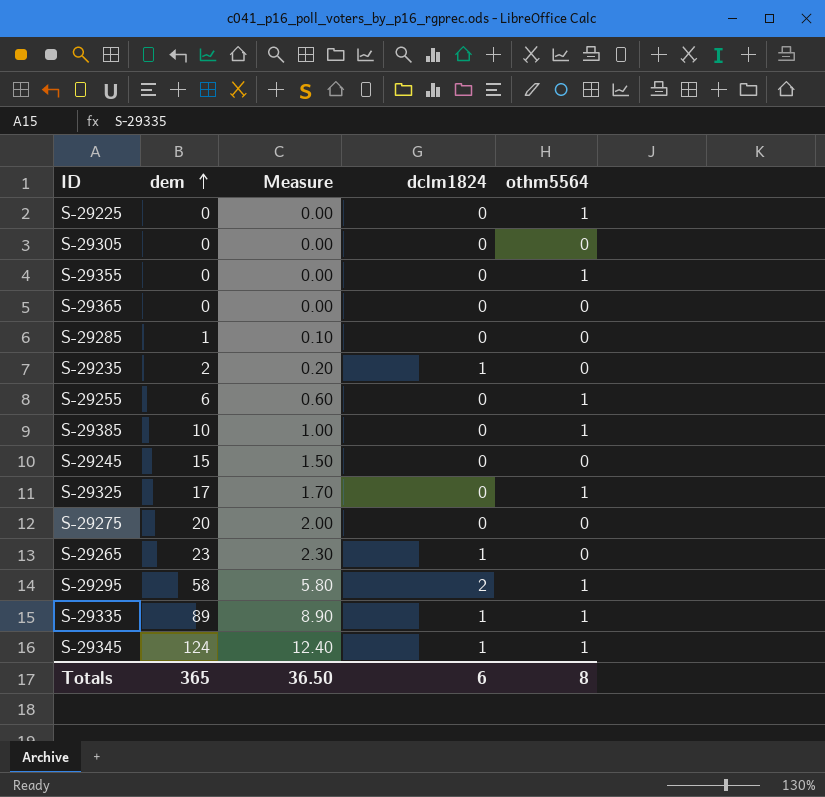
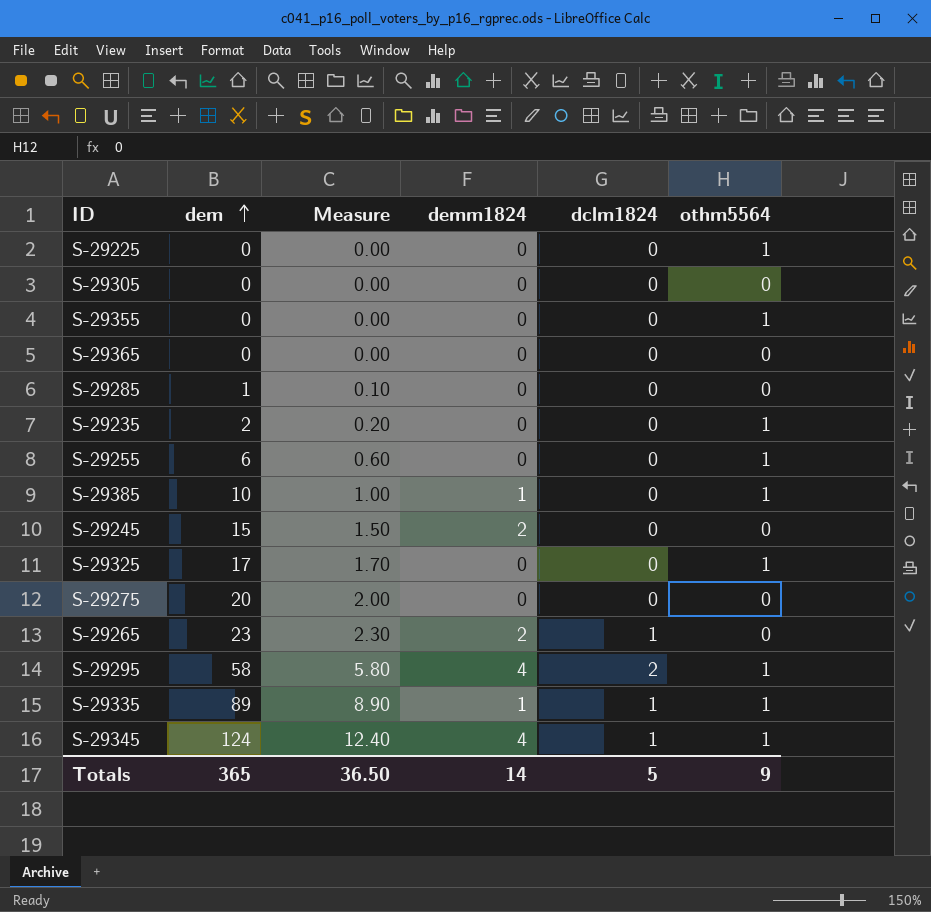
column demm1824 | position: none -> 4
S-29235 | dclm1824: 1 -> 0
S-29235 | othm5564: 0 -> 1
Totals | dclm1824: 6 -> 5
Totals | othm5564: 8 -> 9

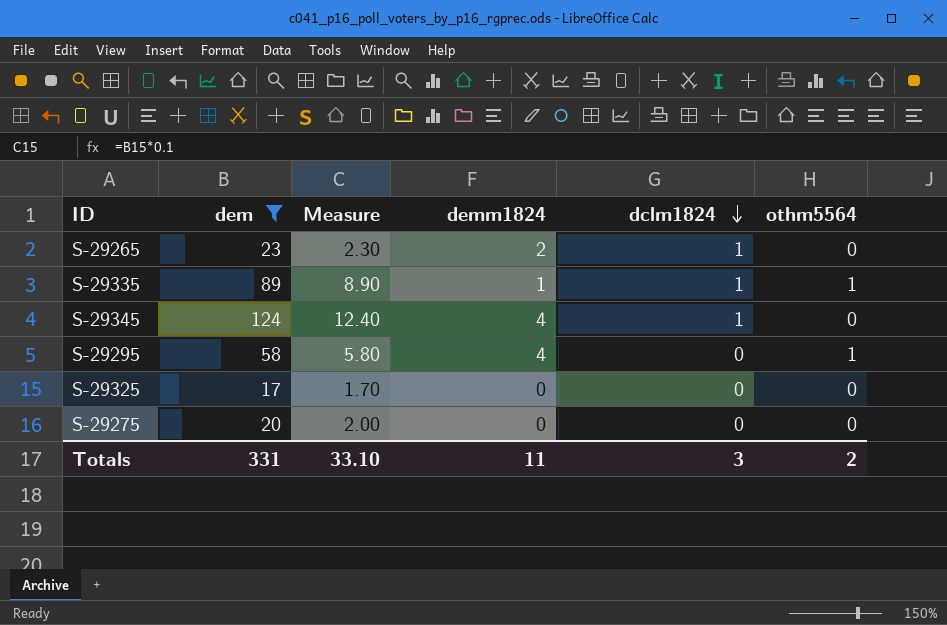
filter: none -> dem >= 17
row order: dem ascending -> dclm1824 descending
S-29345 | othm5564: 1 -> 0
S-29295 | dclm1824: 2 -> 0
S-29325 | othm5564: 1 -> 0
Totals | dem: 365 -> 331
Totals | Measure: 36.50 -> 33.10
Totals | demm1824: 14 -> 11
Totals | dclm1824: 5 -> 3
Totals | othm5564: 9 -> 2

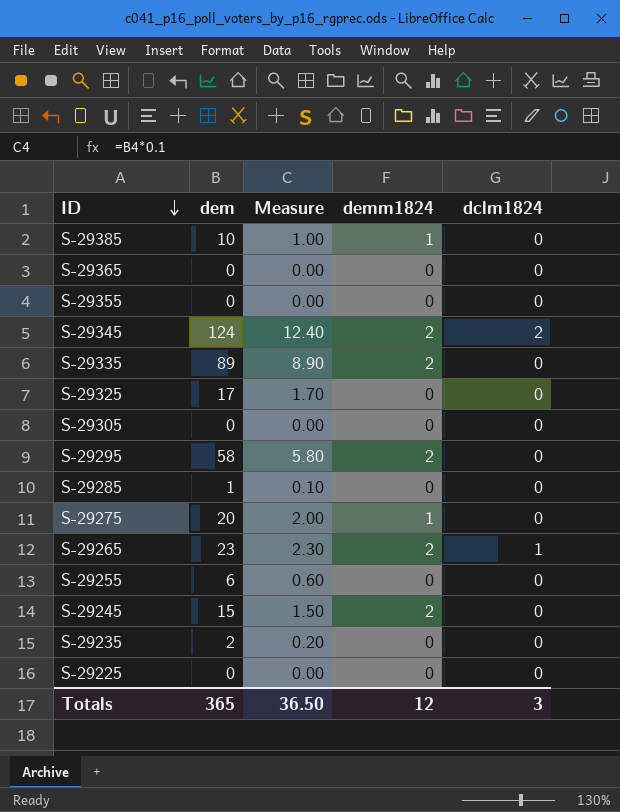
filter: dem >= 17 -> none
row order: dclm1824 descending -> ID descending
column othm5564 | position: 6 -> none
S-29345 | demm1824: 4 -> 2
S-29345 | dclm1824: 1 -> 2
S-29335 | demm1824: 1 -> 2
S-29335 | dclm1824: 1 -> 0
S-29295 | demm1824: 4 -> 2
S-29275 | demm1824: 0 -> 1
Totals | dem: 331 -> 365
Totals | Measure: 33.10 -> 36.50
Totals | demm1824: 11 -> 12

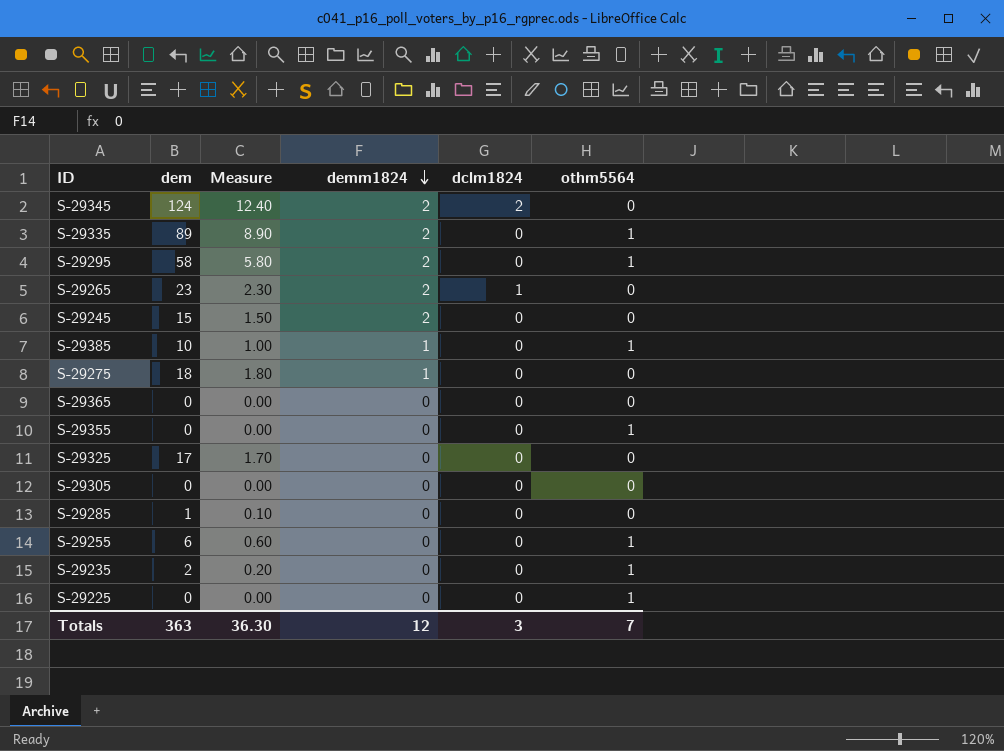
row order: ID descending -> demm1824 descending
column othm5564 | position: none -> 6
S-29275 | dem: 20 -> 18
S-29275 | Measure: 2.00 -> 1.80
Totals | dem: 365 -> 363
Totals | Measure: 36.50 -> 36.30

